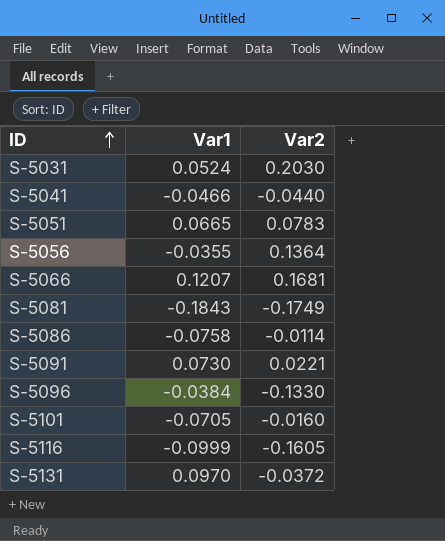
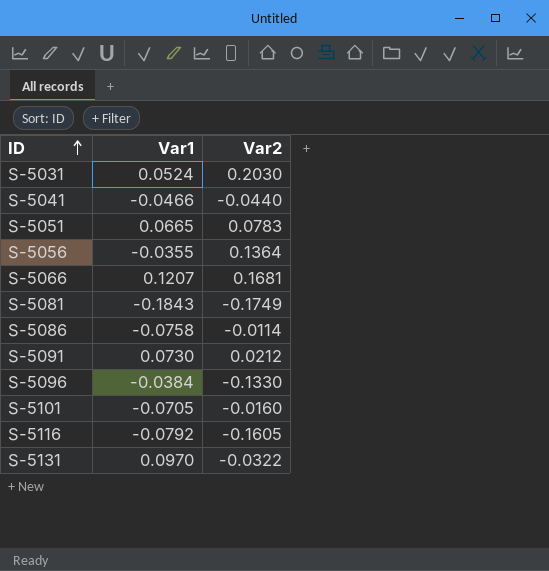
S-5091 | Var2: 0.0221 -> 0.0212
S-5116 | Var1: -0.0999 -> -0.0792
S-5131 | Var2: -0.0372 -> -0.0322

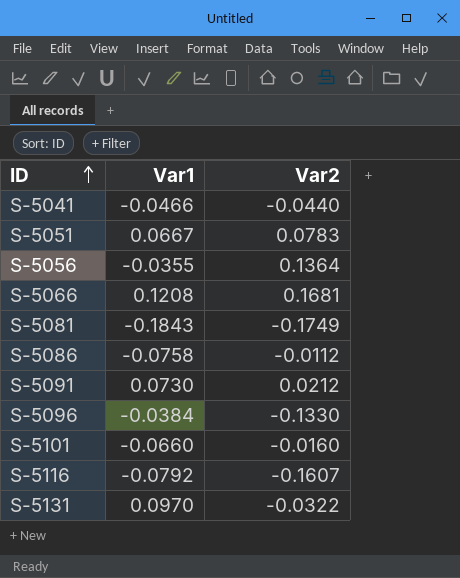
row S-5031: 0.0524 | 0.2030 -> none
S-5051 | Var1: 0.0665 -> 0.0667
S-5066 | Var1: 0.1207 -> 0.1208
S-5086 | Var2: -0.0114 -> -0.0112
S-5101 | Var1: -0.0705 -> -0.0660
S-5116 | Var2: -0.1605 -> -0.1607

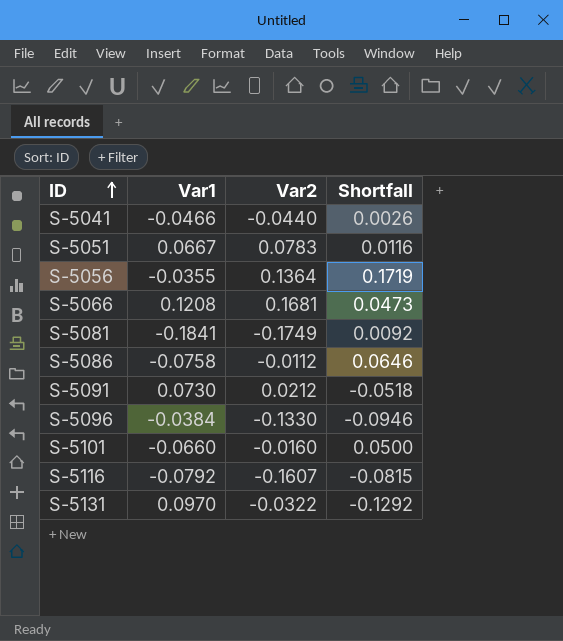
column Shortfall | formula: none -> [Var2] - [Var1]
S-5081 | Var1: -0.1843 -> -0.1841

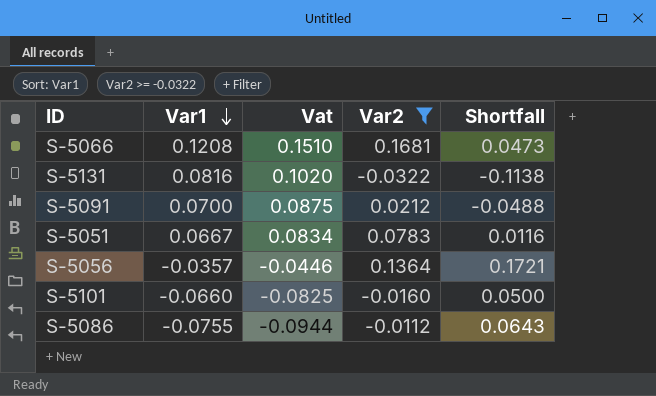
filter: none -> Var2 >= -0.0322
row order: ID ascending -> Var1 descending
column Vat | formula: none -> [Var1] * 1.25
S-5131 | Var1: 0.0970 -> 0.0816
S-5131 | Shortfall: -0.1292 -> -0.1138
S-5091 | Var1: 0.0730 -> 0.0700
S-5091 | Shortfall: -0.0518 -> -0.0488
S-5056 | Var1: -0.0355 -> -0.0357
S-5056 | Shortfall: 0.1719 -> 0.1721
S-5086 | Var1: -0.0758 -> -0.0755
S-5086 | Shortfall: 0.0646 -> 0.0643

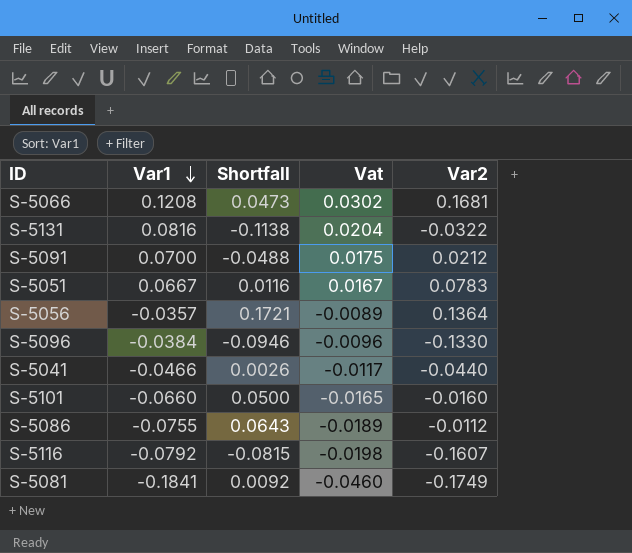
filter: Var2 >= -0.0322 -> none
column Shortfall | position: 5 -> 3
column Vat | formula: [Var1] * 1.25 -> [Var1] * 0.25

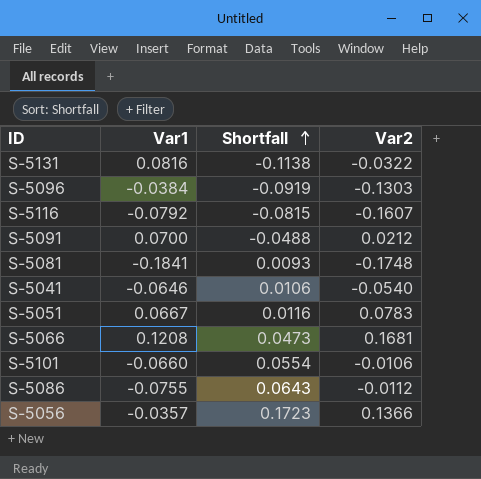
row order: Var1 descending -> Shortfall ascending
column Vat | formula: [Var1] * 0.25 -> none
S-5096 | Shortfall: -0.0946 -> -0.0919
S-5096 | Var2: -0.1330 -> -0.1303
S-5081 | Shortfall: 0.0092 -> 0.0093
S-5081 | Var2: -0.1749 -> -0.1748
S-5041 | Var1: -0.0466 -> -0.0646
S-5041 | Shortfall: 0.0026 -> 0.0106
S-5041 | Var2: -0.0440 -> -0.0540
S-5101 | Shortfall: 0.0500 -> 0.0554
S-5101 | Var2: -0.0160 -> -0.0106
S-5056 | Shortfall: 0.1721 -> 0.1723
S-5056 | Var2: 0.1364 -> 0.1366

